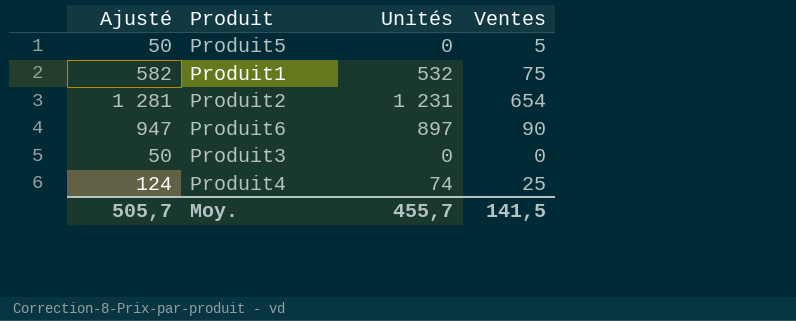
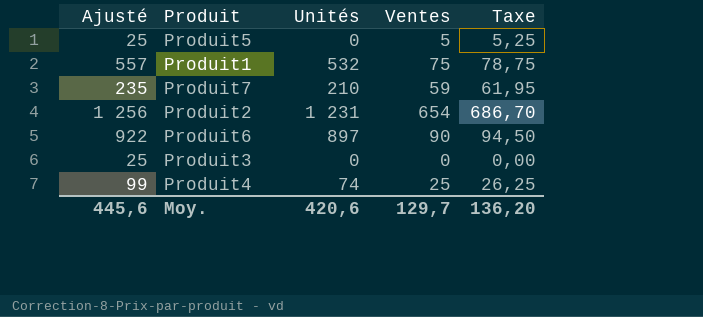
column Ajusté | formula: [Unités] + 50 -> [Unités] + 25
column Taxe | formula: none -> [Ventes] * 1,05
row Produit7: none -> 235 | 210 | 59 | 61,95
Moy. | Ajusté: 505,7 -> 445,6
Moy. | Unités: 455,7 -> 420,6
Moy. | Ventes: 141,5 -> 129,7

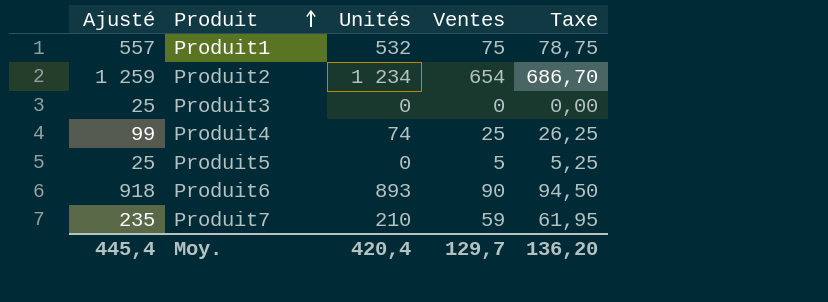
row order: none -> Produit ascending
Produit2 | Ajusté: 1 256 -> 1 259
Produit2 | Unités: 1 231 -> 1 234
Produit6 | Ajusté: 922 -> 918
Produit6 | Unités: 897 -> 893
Moy. | Ajusté: 445,6 -> 445,4
Moy. | Unités: 420,6 -> 420,4

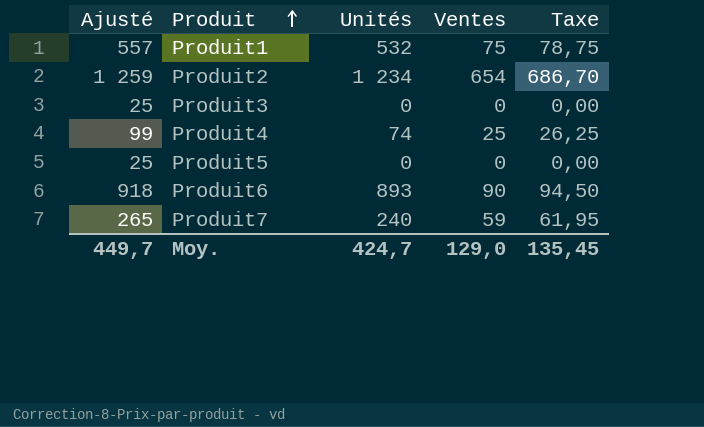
Produit5 | Ventes: 5 -> 0
Produit5 | Taxe: 5,25 -> 0,00
Produit7 | Ajusté: 235 -> 265
Produit7 | Unités: 210 -> 240
Moy. | Ajusté: 445,4 -> 449,7
Moy. | Unités: 420,4 -> 424,7
Moy. | Ventes: 129,7 -> 129,0
Moy. | Taxe: 136,20 -> 135,45

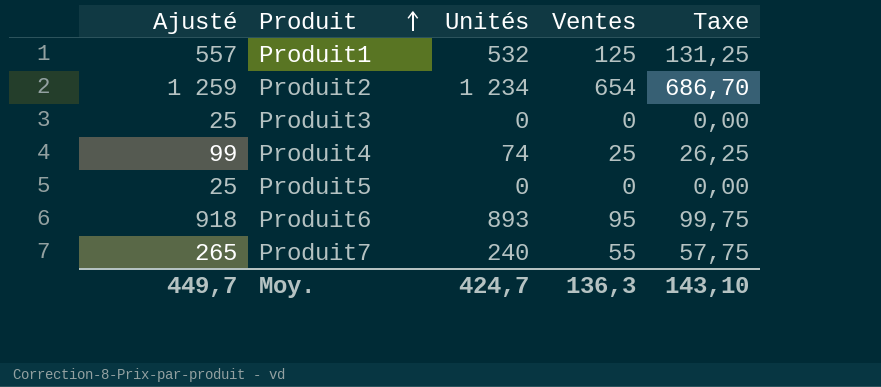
Produit1 | Ventes: 75 -> 125
Produit1 | Taxe: 78,75 -> 131,25
Produit6 | Ventes: 90 -> 95
Produit6 | Taxe: 94,50 -> 99,75
Produit7 | Ventes: 59 -> 55
Produit7 | Taxe: 61,95 -> 57,75
Moy. | Ventes: 129,0 -> 136,3
Moy. | Taxe: 135,45 -> 143,10

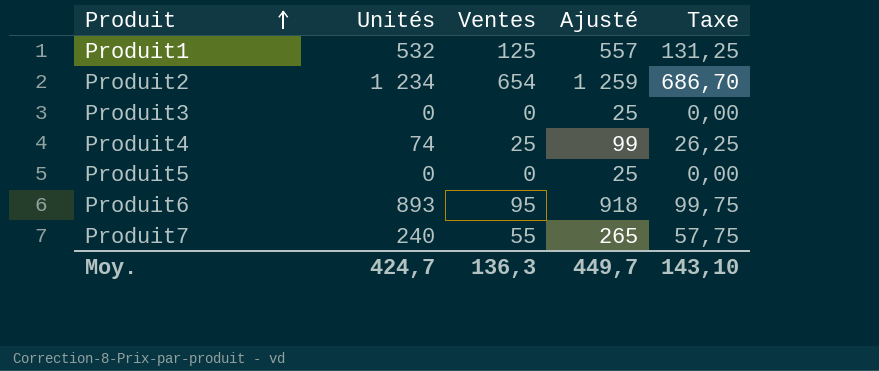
column Ajusté | position: 1 -> 4

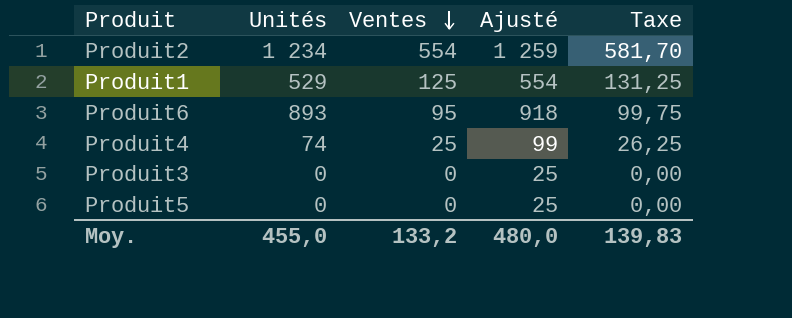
row order: Produit ascending -> Ventes descending
row Produit7: 240 | 55 | 265 | 57,75 -> none
Produit2 | Ventes: 654 -> 554
Produit2 | Taxe: 686,70 -> 581,70
Produit1 | Unités: 532 -> 529
Produit1 | Ajusté: 557 -> 554
Moy. | Unités: 424,7 -> 455,0
Moy. | Ventes: 136,3 -> 133,2
Moy. | Ajusté: 449,7 -> 480,0
Moy. | Taxe: 143,10 -> 139,83

